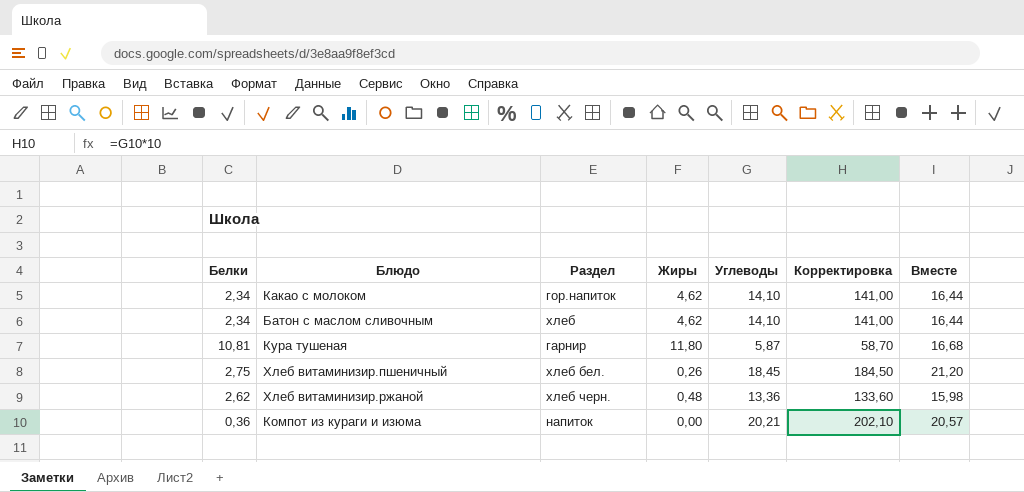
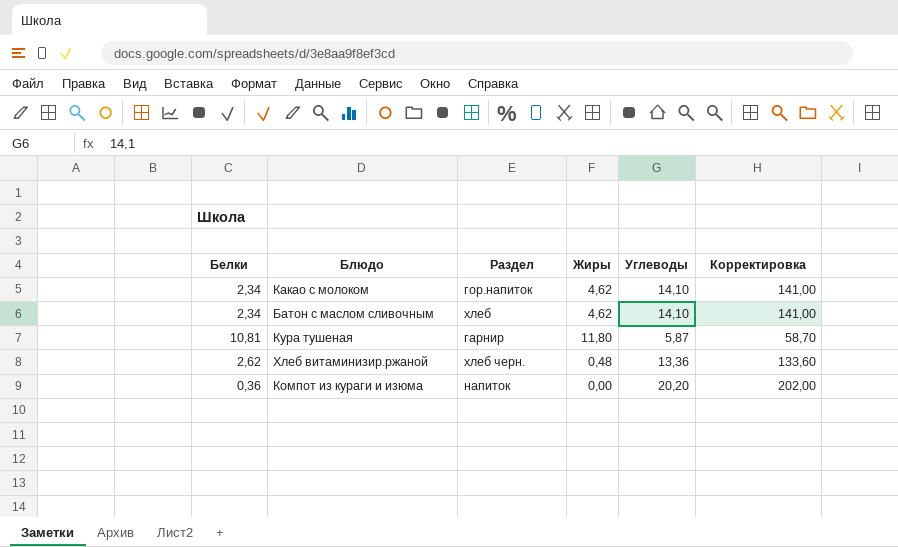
column Вместе | formula: [Белки] + [Углеводы] -> none
row Хлеб витаминизир.пшеничный: 2,75 | хлеб бел. | 0,26 | 18,45 | 184,50 | 21,20 -> none
Компот из кураги и изюма | Углеводы: 20,21 -> 20,20
Компот из кураги и изюма | Корректировка: 202,10 -> 202,00

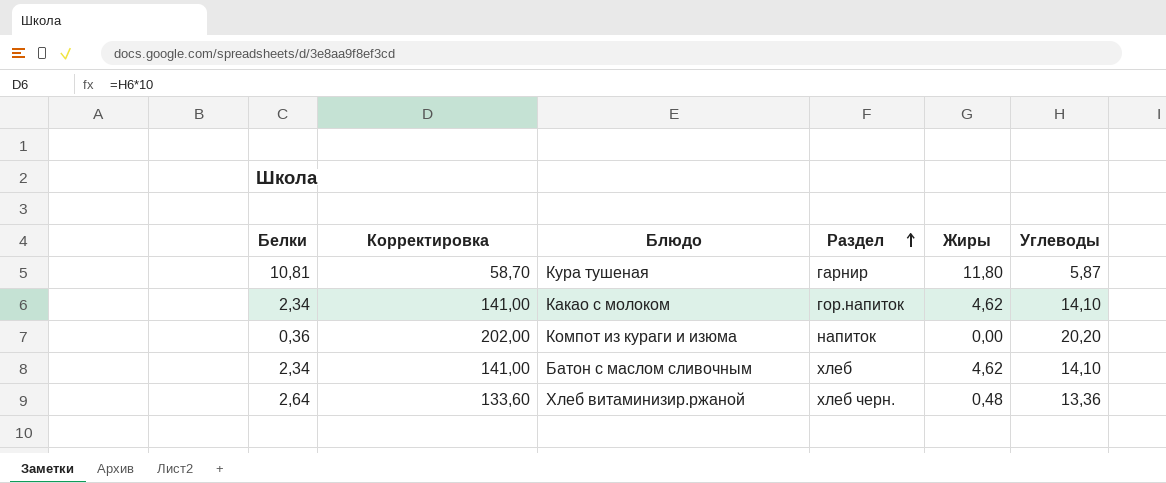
row order: none -> Раздел ascending
column Корректировка | position: 6 -> 2
Хлеб витаминизир.ржаной | Белки: 2,62 -> 2,64

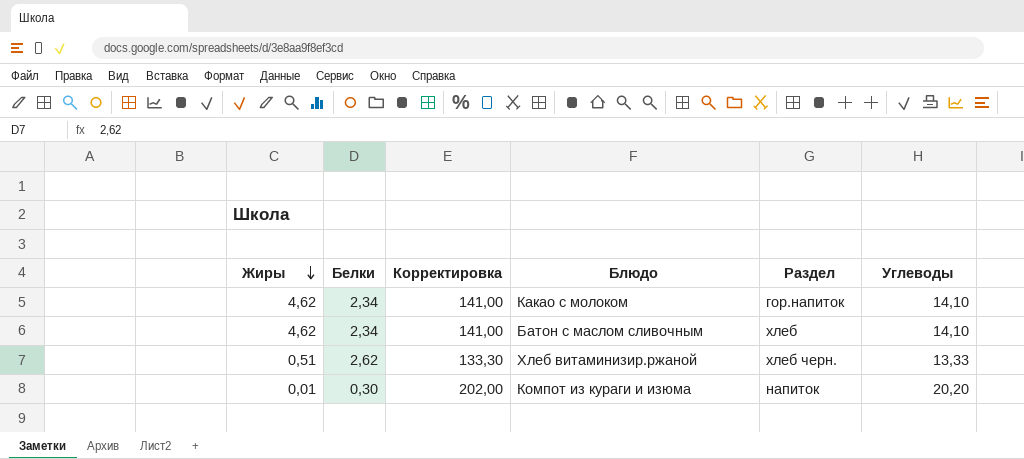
row order: Раздел ascending -> Жиры descending
column Жиры | position: 5 -> 1
row Кура тушеная: 10,81 | 58,70 | гарнир | 11,80 | 5,87 -> none
Хлеб витаминизир.ржаной | Жиры: 0,48 -> 0,51
Хлеб витаминизир.ржаной | Белки: 2,64 -> 2,62
Хлеб витаминизир.ржаной | Корректировка: 133,60 -> 133,30
Хлеб витаминизир.ржаной | Углеводы: 13,36 -> 13,33
Компот из кураги и изюма | Жиры: 0,00 -> 0,01
Компот из кураги и изюма | Белки: 0,36 -> 0,30

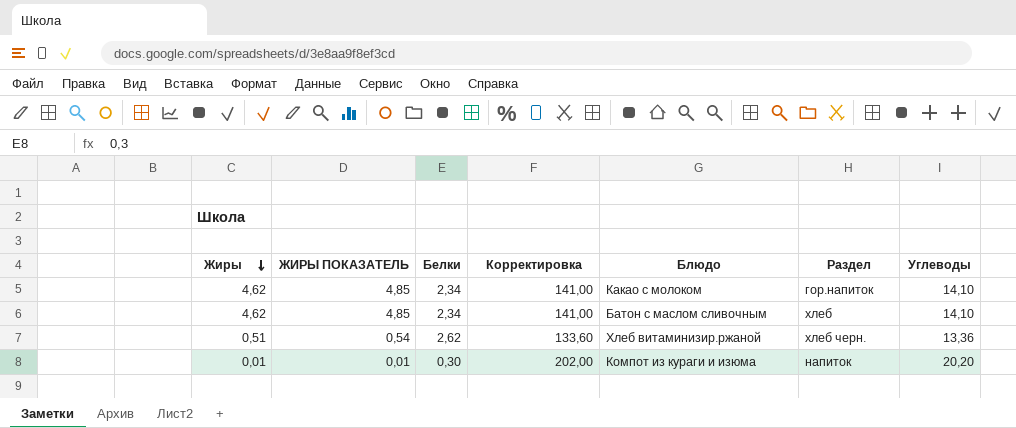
column ЖИРЫ ПОКАЗАТЕЛЬ | formula: none -> [Жиры] * 1,05
Хлеб витаминизир.ржаной | Корректировка: 133,30 -> 133,60
Хлеб витаминизир.ржаной | Углеводы: 13,33 -> 13,36

